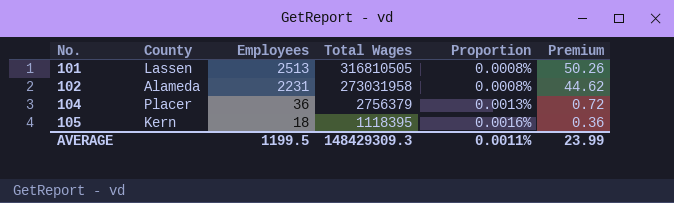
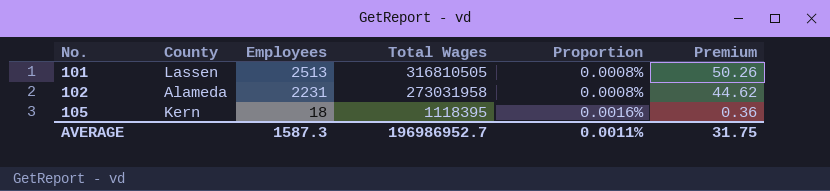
row 104: Placer | 36 | 2756379 | 0.0013% | 0.72 -> none
AVERAGE | Employees: 1199.5 -> 1587.3
AVERAGE | Total Wages: 148429309.3 -> 196986952.7
AVERAGE | Premium: 23.99 -> 31.75

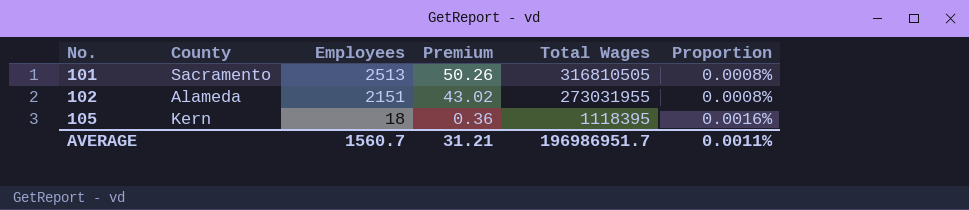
column Premium | position: 6 -> 4
101 | County: Lassen -> Sacramento
102 | Employees: 2231 -> 2151
102 | Premium: 44.62 -> 43.02
102 | Total Wages: 273031958 -> 273031955
AVERAGE | Employees: 1587.3 -> 1560.7
AVERAGE | Premium: 31.75 -> 31.21
AVERAGE | Total Wages: 196986952.7 -> 196986951.7

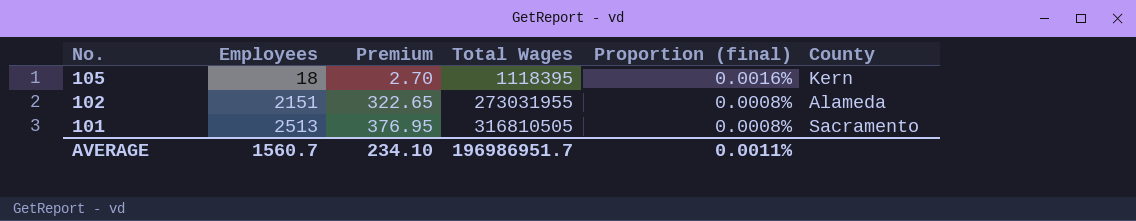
row order: No. ascending -> No. descending
column Premium | formula: [Employees] * 0.02 -> [Employees] * 0.15
column name: Proportion -> Proportion (final)
column County | position: 2 -> 6
AVERAGE | Premium: 31.21 -> 234.10

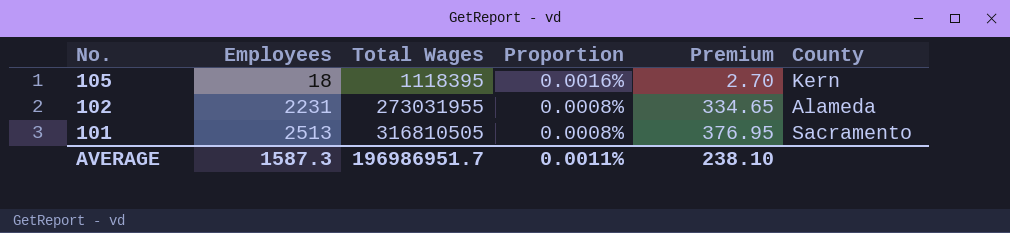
column name: Proportion (final) -> Proportion
column Premium | position: 3 -> 5
102 | Employees: 2151 -> 2231
102 | Premium: 322.65 -> 334.65
AVERAGE | Employees: 1560.7 -> 1587.3
AVERAGE | Premium: 234.10 -> 238.10

